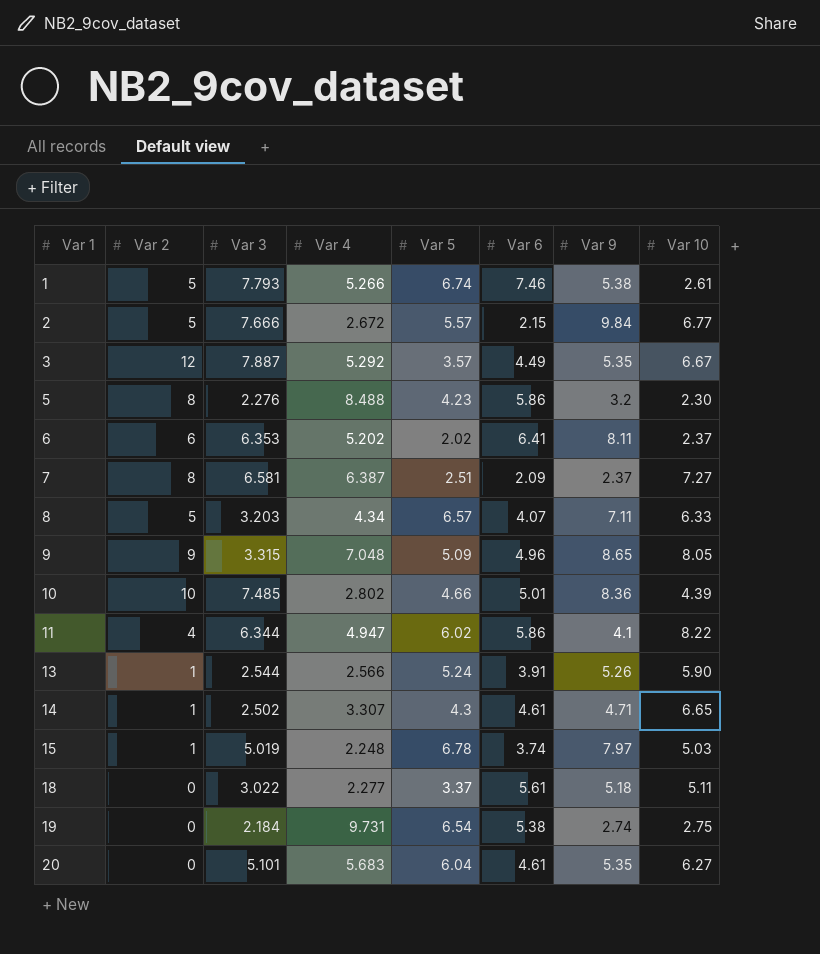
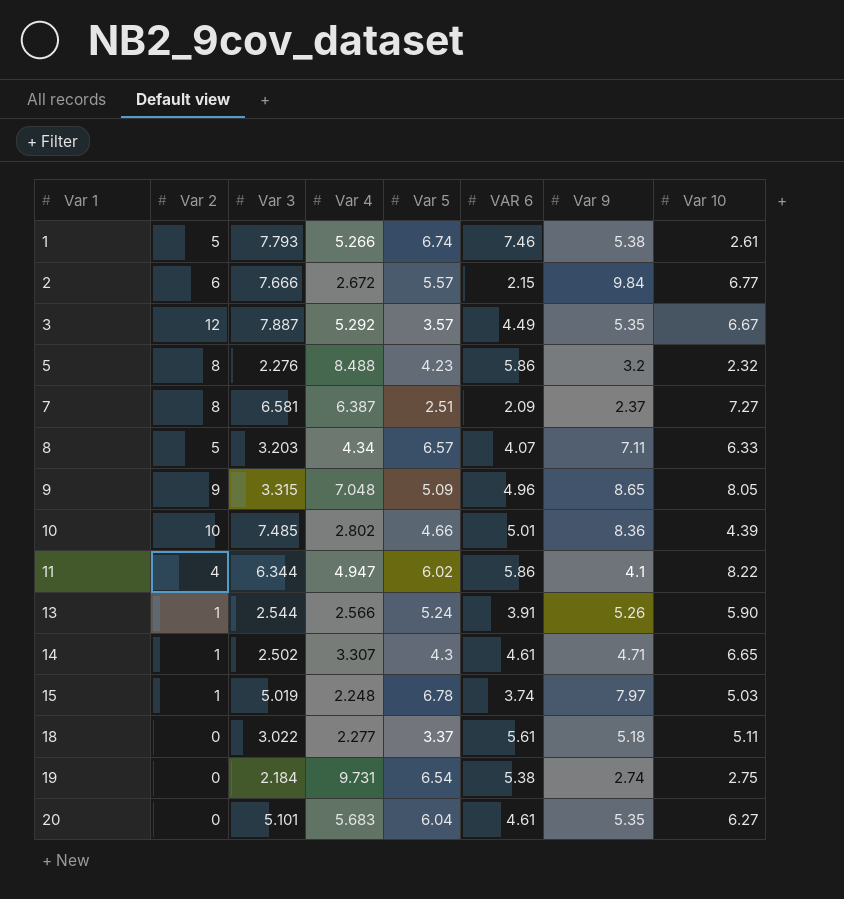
column name: Var 6 -> VAR 6
row 6: 6 | 6.353 | 5.202 | 2.02 | 6.41 | 8.11 | 2.37 -> none
2 | Var 2: 5 -> 6
5 | Var 10: 2.30 -> 2.32

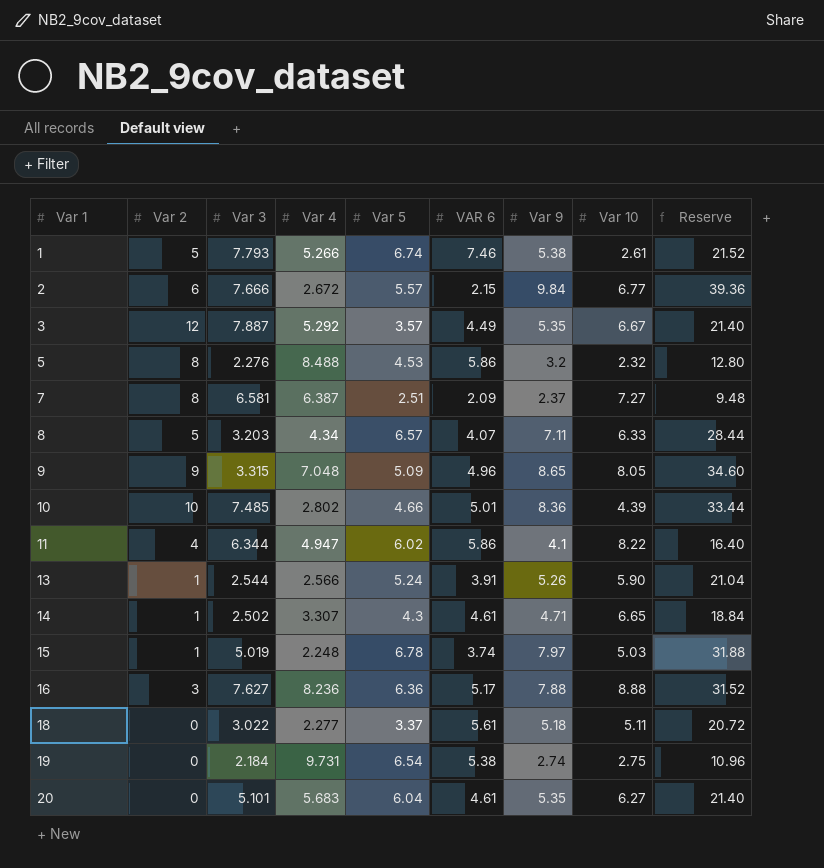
column Reserve | formula: none -> [Var 9] * 4
5 | Var 5: 4.23 -> 4.53
row 16: none -> 3 | 7.627 | 8.236 | 6.36 | 5.17 | 7.88 | 8.88 | 31.52

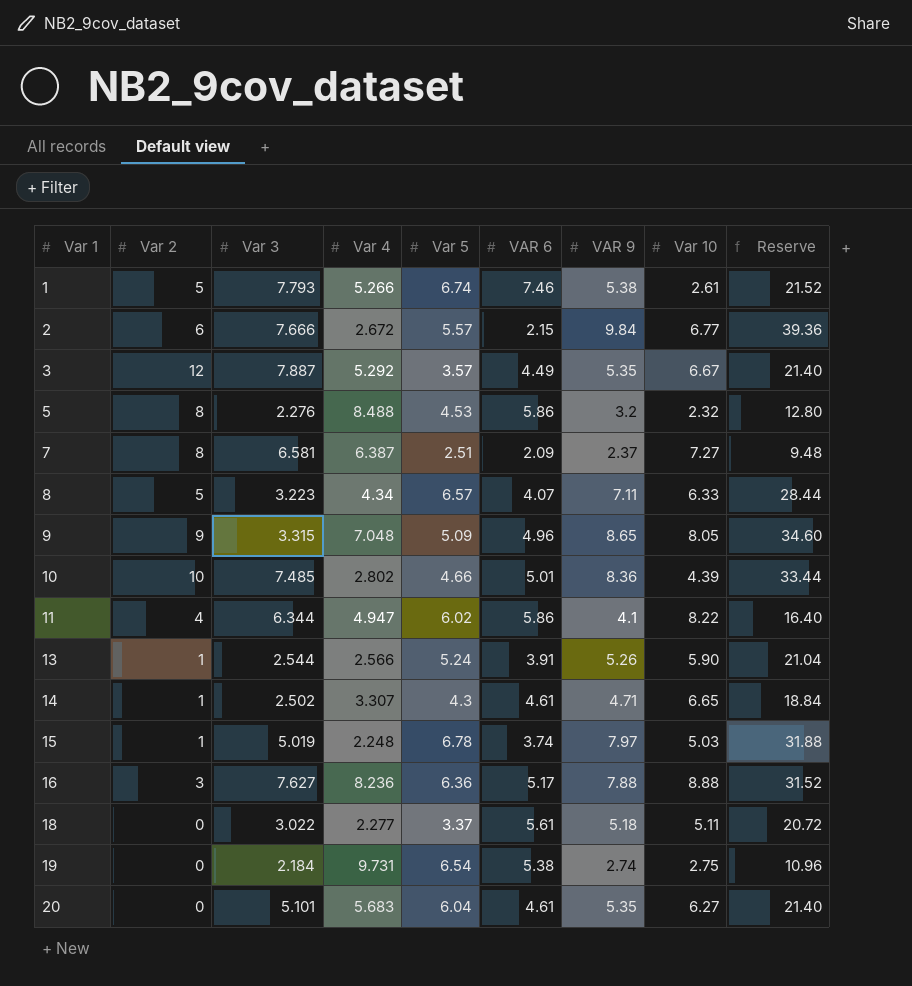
column name: Var 9 -> VAR 9
8 | Var 3: 3.203 -> 3.223

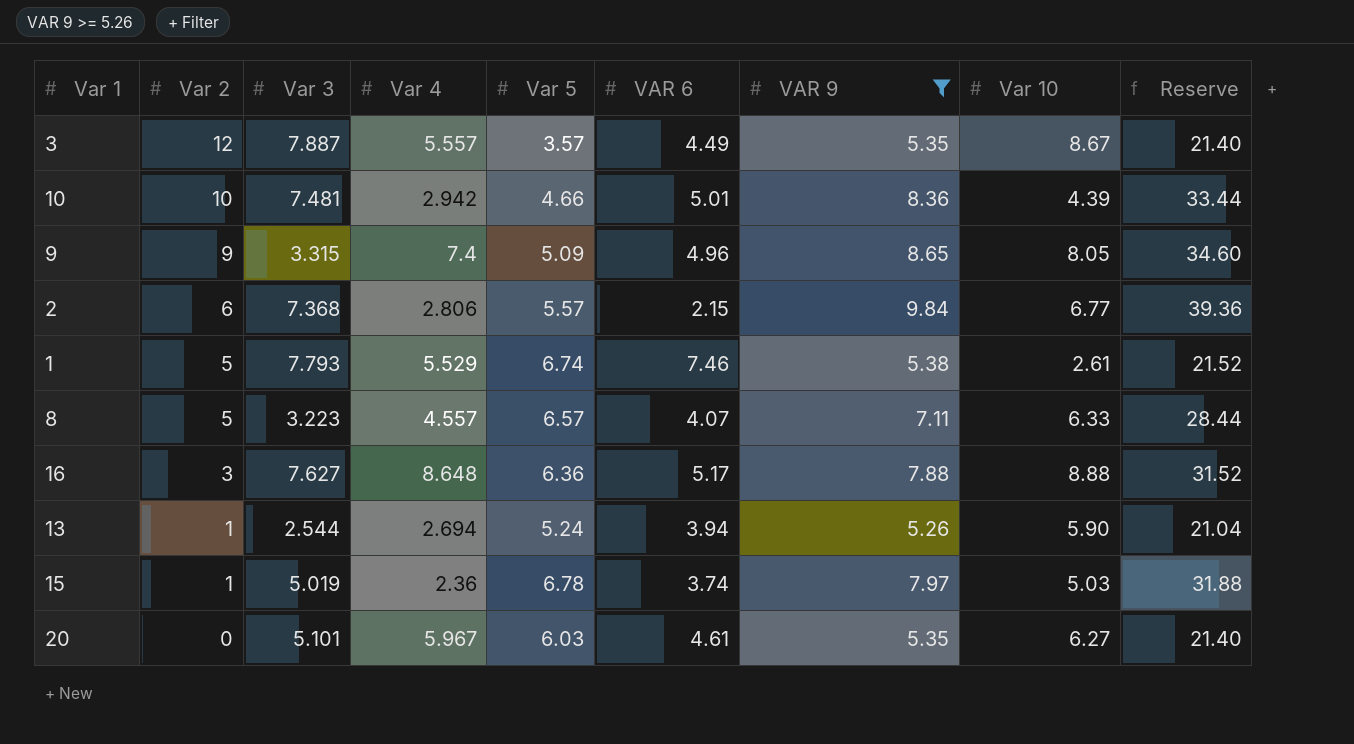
filter: none -> VAR 9 >= 5.26
row order: Var 1 ascending -> Var 2 descending
3 | Var 4: 5.292 -> 5.557
3 | Var 10: 6.67 -> 8.67
10 | Var 3: 7.485 -> 7.481
10 | Var 4: 2.802 -> 2.942
9 | Var 4: 7.048 -> 7.4
2 | Var 3: 7.666 -> 7.368
2 | Var 4: 2.672 -> 2.806
1 | Var 4: 5.266 -> 5.529
8 | Var 4: 4.34 -> 4.557
16 | Var 4: 8.236 -> 8.648
13 | Var 4: 2.566 -> 2.694
13 | VAR 6: 3.91 -> 3.94
15 | Var 4: 2.248 -> 2.36
20 | Var 4: 5.683 -> 5.967
20 | Var 5: 6.04 -> 6.03

